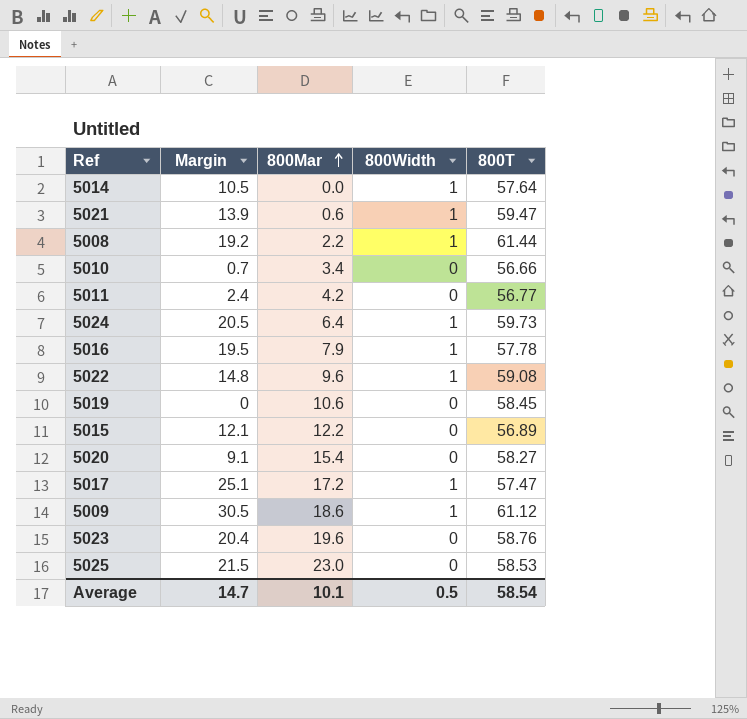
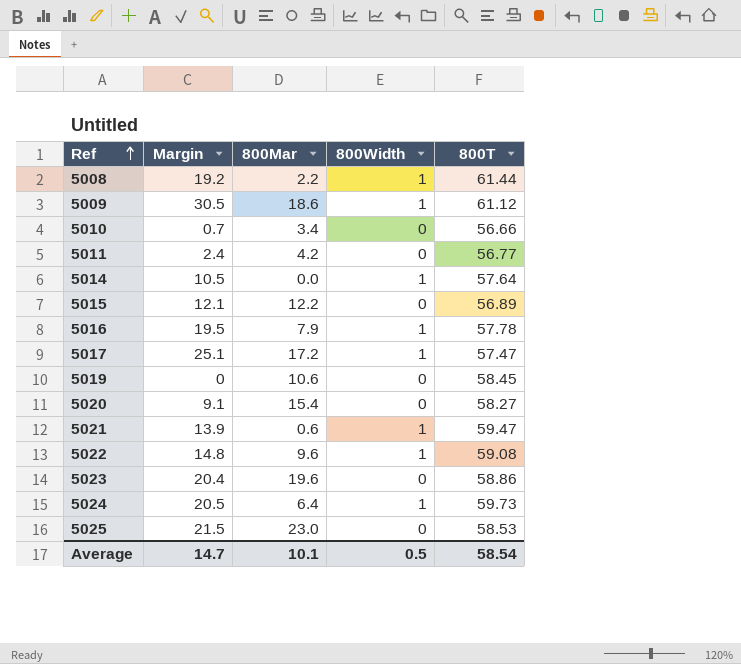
row order: 800Mar ascending -> Ref ascending
5023 | 800T: 58.76 -> 58.86

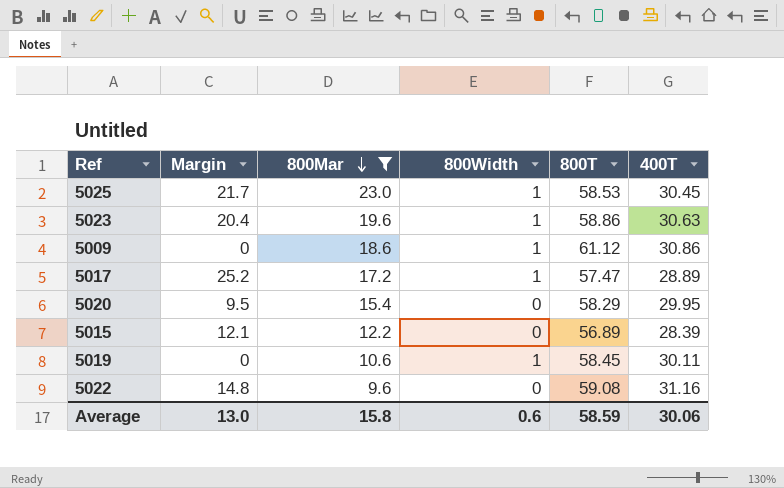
filter: none -> 800Mar >= 9.6
row order: Ref ascending -> 800Mar descending
column 400T | position: none -> 6
5025 | Margin: 21.5 -> 21.7
5025 | 800Width: 0 -> 1
5023 | 800Width: 0 -> 1
5009 | Margin: 30.5 -> 0
5017 | Margin: 25.1 -> 25.2
5020 | Margin: 9.1 -> 9.5
5020 | 800T: 58.27 -> 58.29
5019 | 800Width: 0 -> 1
5022 | 800Width: 1 -> 0
Average | Margin: 14.7 -> 13.0
Average | 800Mar: 10.1 -> 15.8
Average | 800Width: 0.5 -> 0.6
Average | 800T: 58.54 -> 58.59

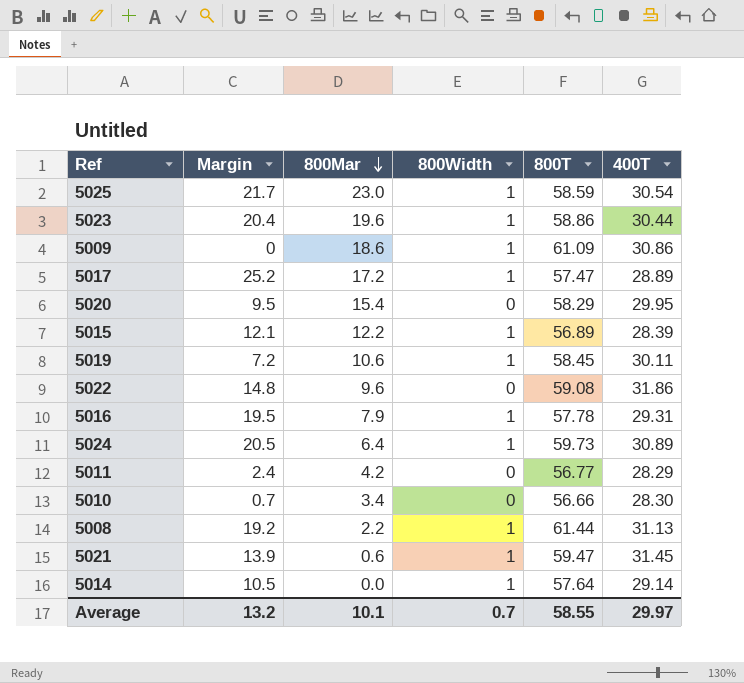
filter: 800Mar >= 9.6 -> none
5025 | 800T: 58.53 -> 58.59
5025 | 400T: 30.45 -> 30.54
5023 | 400T: 30.63 -> 30.44
5009 | 800T: 61.12 -> 61.09
5015 | 800Width: 0 -> 1
5019 | Margin: 0 -> 7.2
5022 | 400T: 31.16 -> 31.86
Average | Margin: 13.0 -> 13.2
Average | 800Mar: 15.8 -> 10.1
Average | 800Width: 0.6 -> 0.7
Average | 800T: 58.59 -> 58.55
Average | 400T: 30.06 -> 29.97

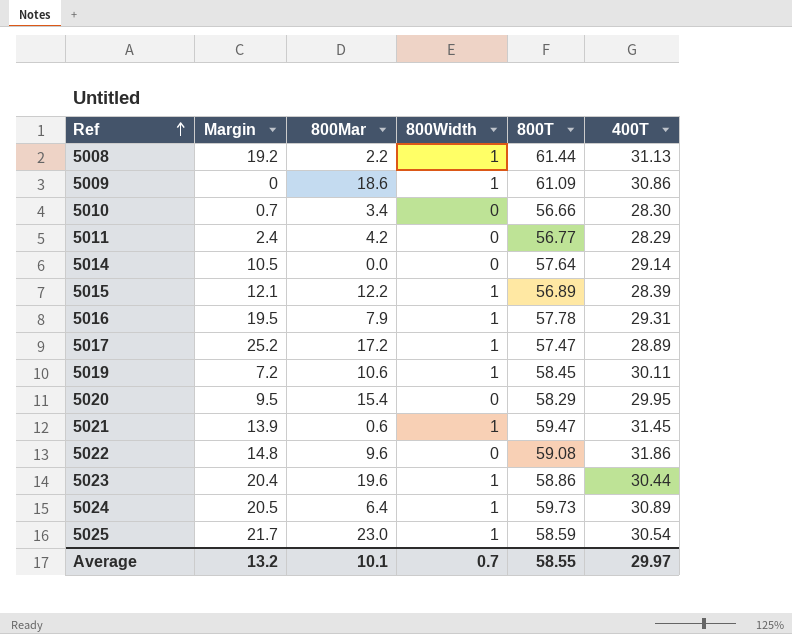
row order: 800Mar descending -> Ref ascending
5014 | 800Width: 1 -> 0

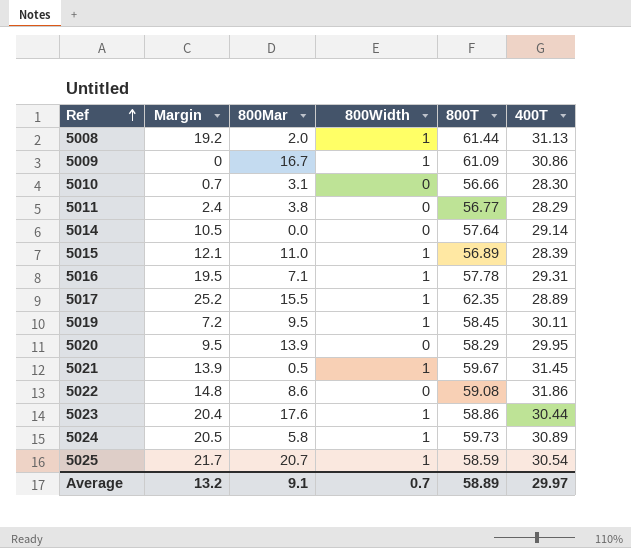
5008 | 800Mar: 2.2 -> 2.0
5009 | 800Mar: 18.6 -> 16.7
5010 | 800Mar: 3.4 -> 3.1
5011 | 800Mar: 4.2 -> 3.8
5015 | 800Mar: 12.2 -> 11.0
5016 | 800Mar: 7.9 -> 7.1
5017 | 800Mar: 17.2 -> 15.5
5017 | 800T: 57.47 -> 62.35
5019 | 800Mar: 10.6 -> 9.5
5020 | 800Mar: 15.4 -> 13.9
5021 | 800Mar: 0.6 -> 0.5
5021 | 800T: 59.47 -> 59.67
5022 | 800Mar: 9.6 -> 8.6
5023 | 800Mar: 19.6 -> 17.6
5024 | 800Mar: 6.4 -> 5.8
5025 | 800Mar: 23.0 -> 20.7
Average | 800Mar: 10.1 -> 9.1
Average | 800T: 58.55 -> 58.89

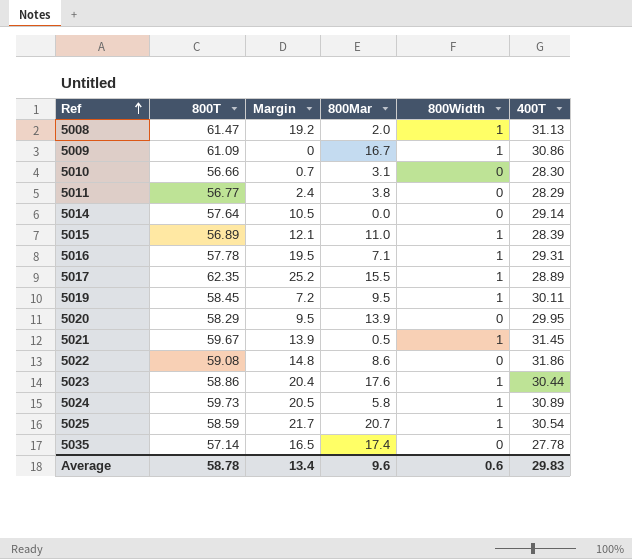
column 800T | position: 5 -> 2
5008 | 800T: 61.44 -> 61.47
row 5035: none -> 57.14 | 16.5 | 17.4 | 0 | 27.78
Average | 800T: 58.89 -> 58.78
Average | Margin: 13.2 -> 13.4
Average | 800Mar: 9.1 -> 9.6
Average | 800Width: 0.7 -> 0.6
Average | 400T: 29.97 -> 29.83

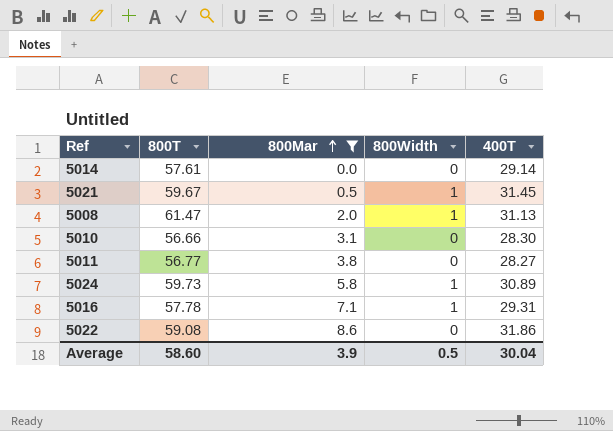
filter: none -> 800Mar <= 8.6
row order: Ref ascending -> 800Mar ascending
column Margin | position: 3 -> none
5014 | 800T: 57.64 -> 57.61
5011 | 400T: 28.29 -> 28.27
Average | 800T: 58.78 -> 58.60
Average | 800Mar: 9.6 -> 3.9
Average | 800Width: 0.6 -> 0.5
Average | 400T: 29.83 -> 30.04

